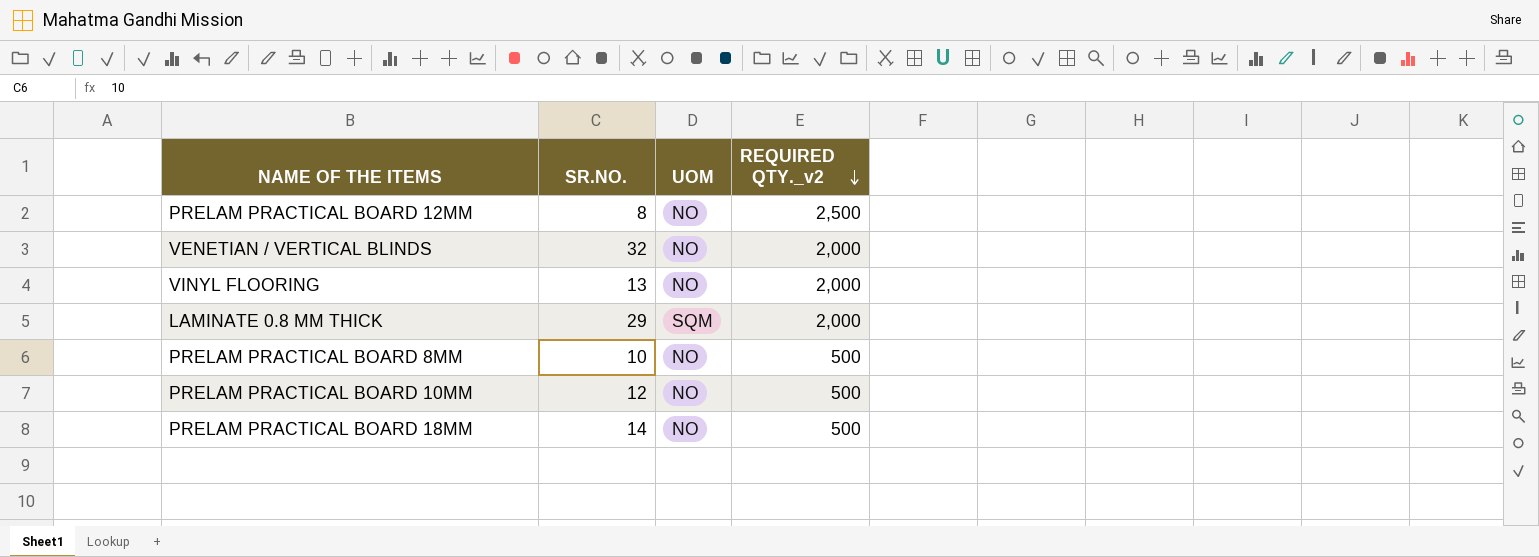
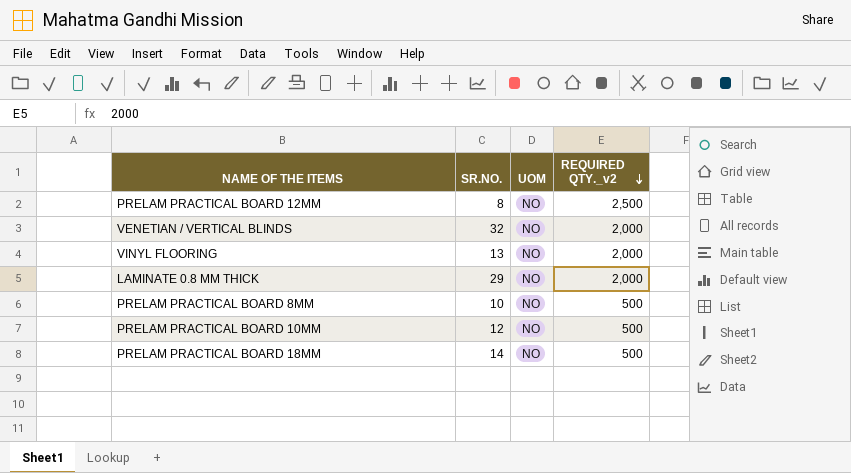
LAMINATE 0.8 MM THICK | UOM: SQM -> NO

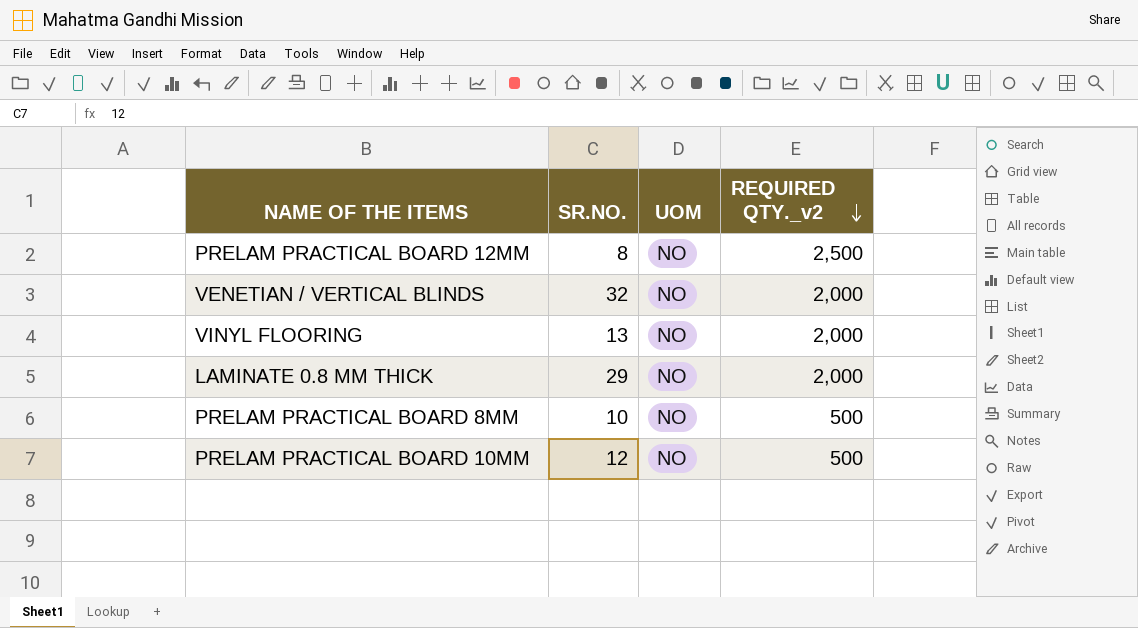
row PRELAM PRACTICAL BOARD 18MM: 14 | NO | 500 -> none

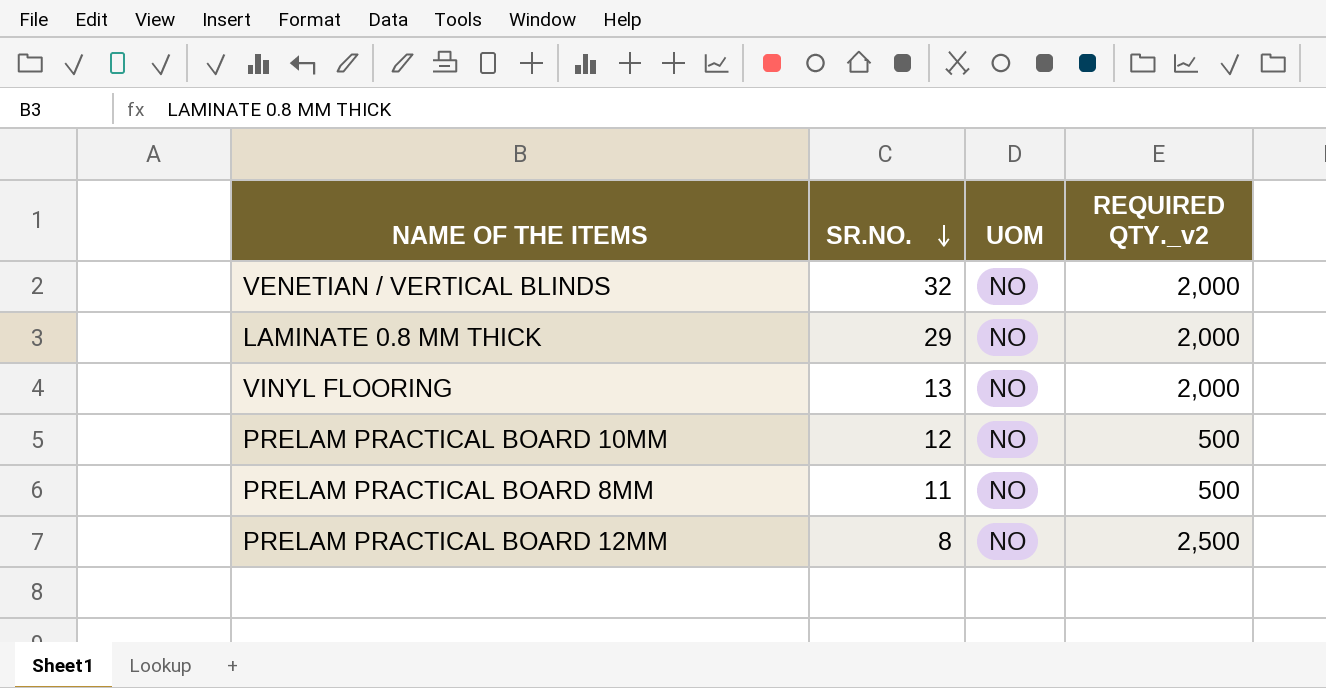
row order: REQUIRED QTY._v2 descending -> SR.NO. descending
PRELAM PRACTICAL BOARD 8MM | SR.NO.: 10 -> 11

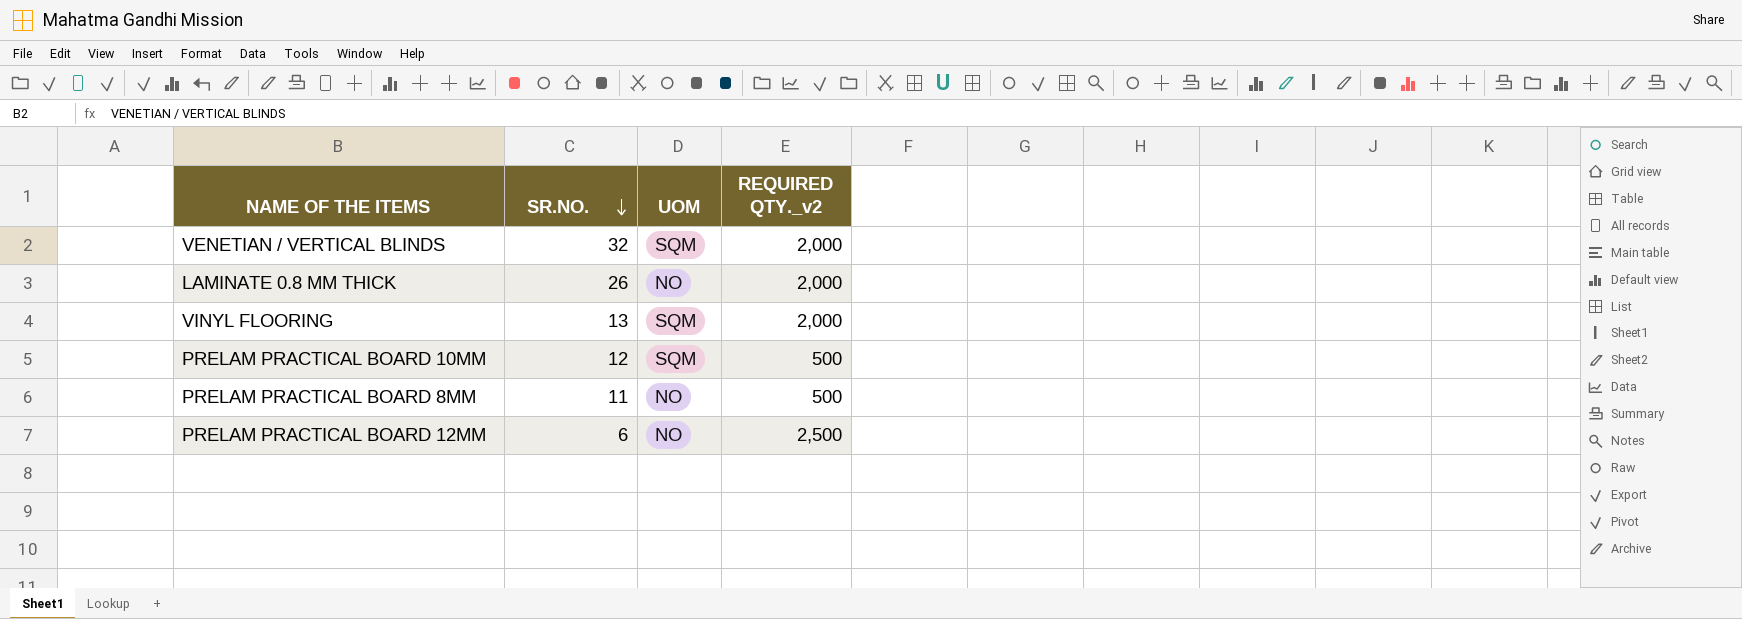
VENETIAN / VERTICAL BLINDS | UOM: NO -> SQM
LAMINATE 0.8 MM THICK | SR.NO.: 29 -> 26
VINYL FLOORING | UOM: NO -> SQM
PRELAM PRACTICAL BOARD 10MM | UOM: NO -> SQM
PRELAM PRACTICAL BOARD 12MM | SR.NO.: 8 -> 6

